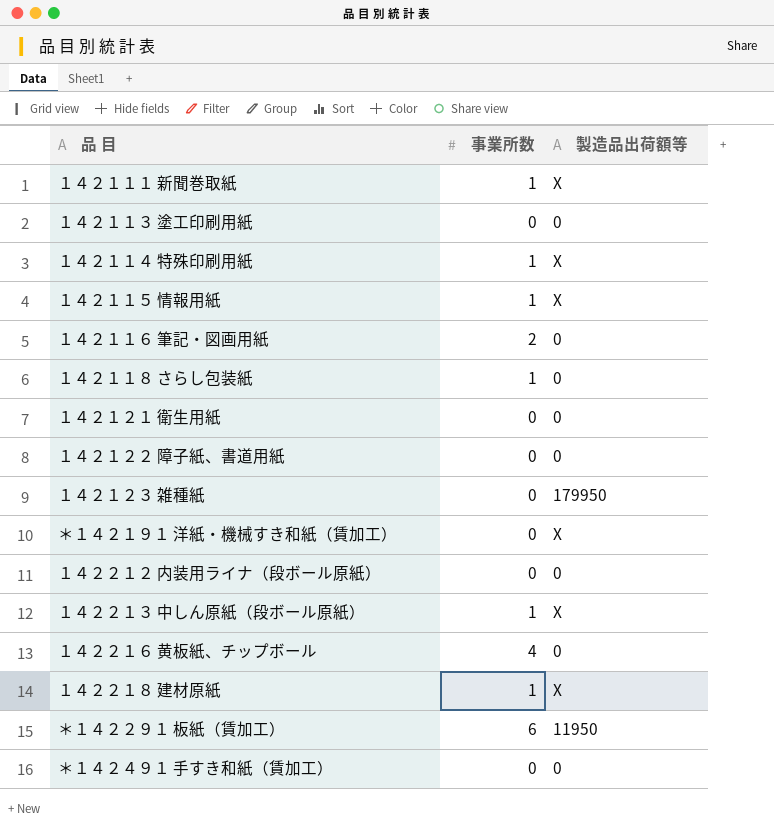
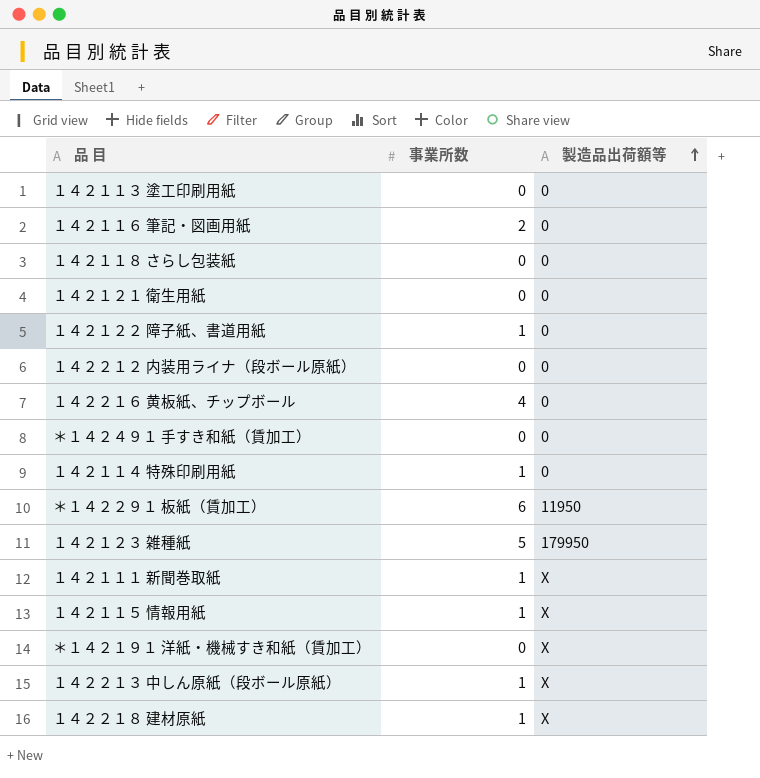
row order: none -> 製造品出荷額等 ascending
１４２１１８ さらし包装紙 | 事業所数: 1 -> 0
１４２１２２ 障子紙、書道用紙 | 事業所数: 0 -> 1
１４２１１４ 特殊印刷用紙 | 製造品出荷額等: X -> 0
１４２１２３ 雑種紙 | 事業所数: 0 -> 5

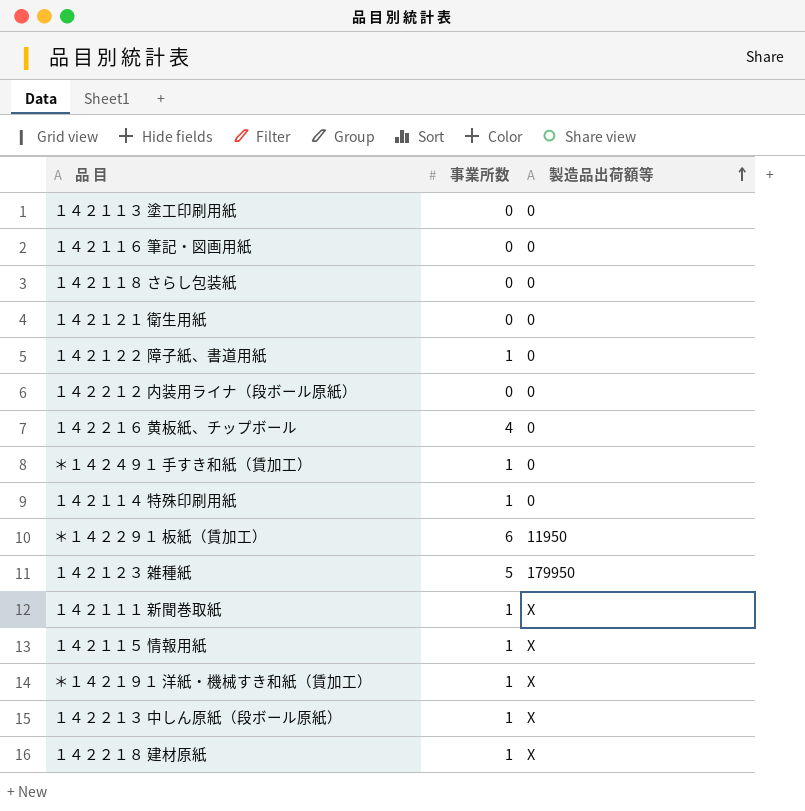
１４２１１６ 筆記・図画用紙 | 事業所数: 2 -> 0
＊１４２４９１ 手すき和紙（賃加工） | 事業所数: 0 -> 1
＊１４２１９１ 洋紙・機械すき和紙（賃加工） | 事業所数: 0 -> 1

